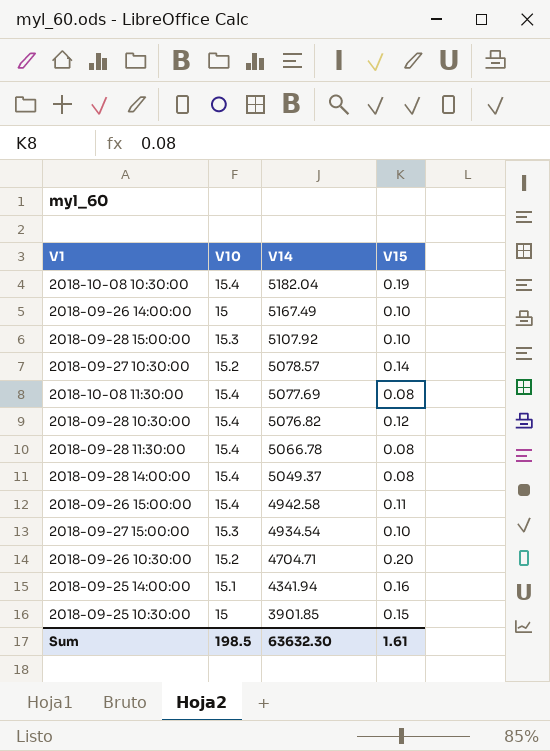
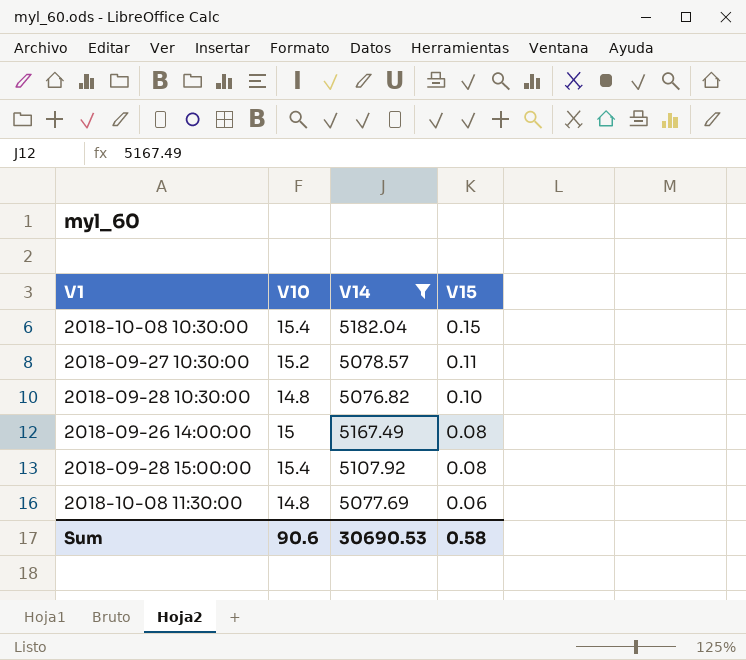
filter: none -> V14 >= 5076.82
row order: V14 descending -> V15 descending
2018-10-08 10:30:00 | V15: 0.19 -> 0.15
2018-09-27 10:30:00 | V15: 0.14 -> 0.11
2018-09-28 10:30:00 | V10: 15.4 -> 14.8
2018-09-28 10:30:00 | V15: 0.12 -> 0.10
2018-09-26 14:00:00 | V15: 0.10 -> 0.08
2018-09-28 15:00:00 | V10: 15.3 -> 15.4
2018-09-28 15:00:00 | V15: 0.10 -> 0.08
2018-10-08 11:30:00 | V10: 15.4 -> 14.8
2018-10-08 11:30:00 | V15: 0.08 -> 0.06
Sum | V10: 198.5 -> 90.6
Sum | V14: 63632.30 -> 30690.53
Sum | V15: 1.61 -> 0.58

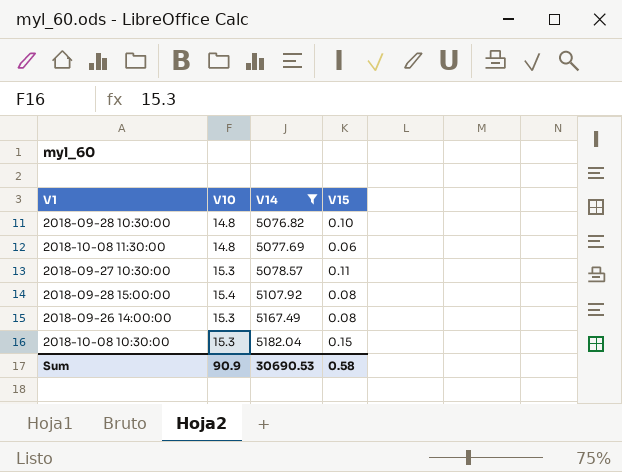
row order: V15 descending -> V14 ascending
2018-09-27 10:30:00 | V10: 15.2 -> 15.3
2018-09-26 14:00:00 | V10: 15 -> 15.3
2018-10-08 10:30:00 | V10: 15.4 -> 15.3
Sum | V10: 90.6 -> 90.9

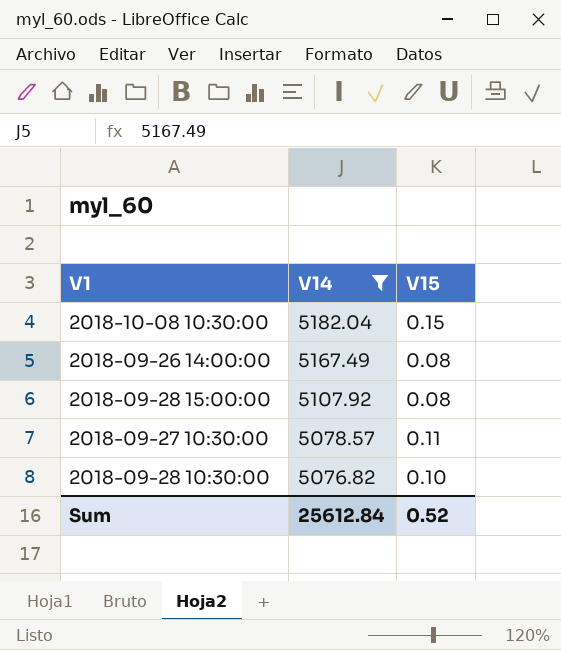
row order: V14 ascending -> V14 descending
column V10 | position: 2 -> none
row 2018-10-08 11:30:00: 14.8 | 5077.69 | 0.06 -> none
Sum | V14: 30690.53 -> 25612.84
Sum | V15: 0.58 -> 0.52

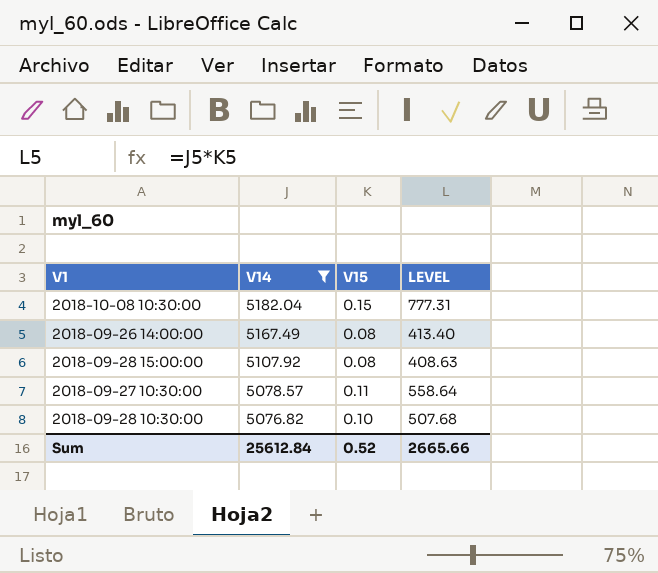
column LEVEL | formula: none -> [V14] * [V15]

